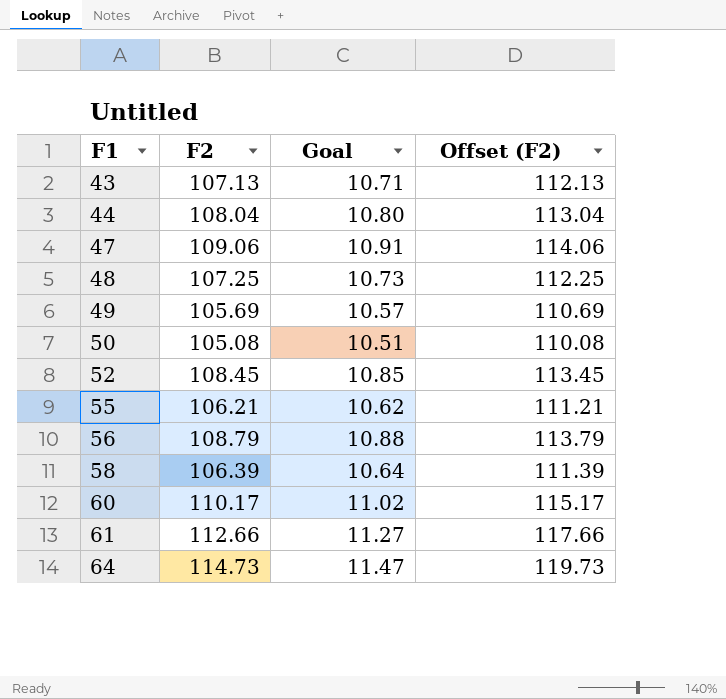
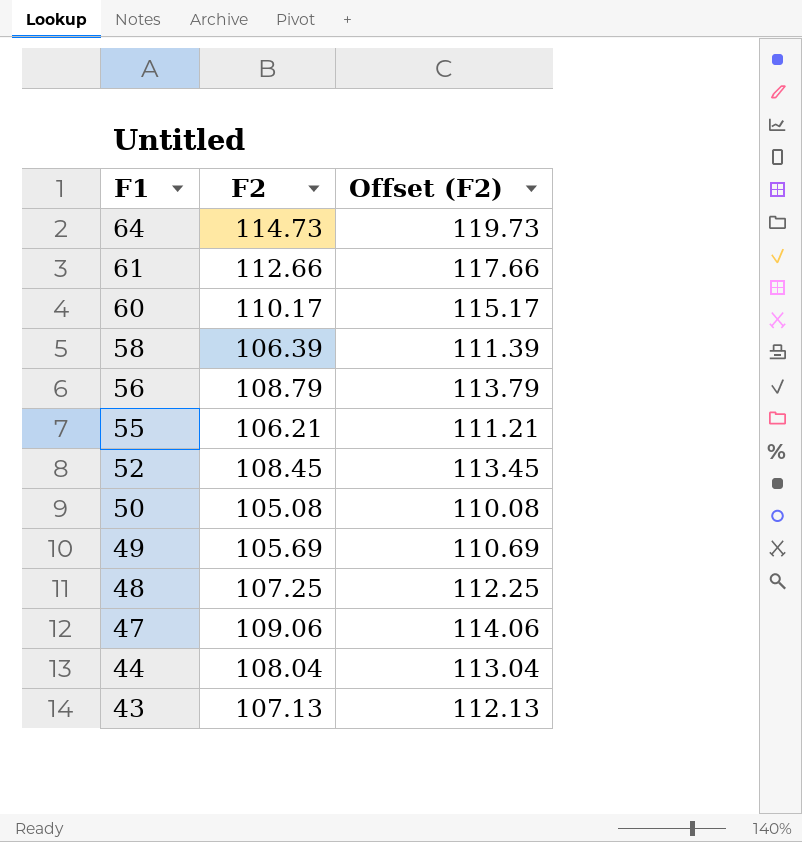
row order: F1 ascending -> F1 descending
column Goal | formula: [F2] * 0.1 -> none

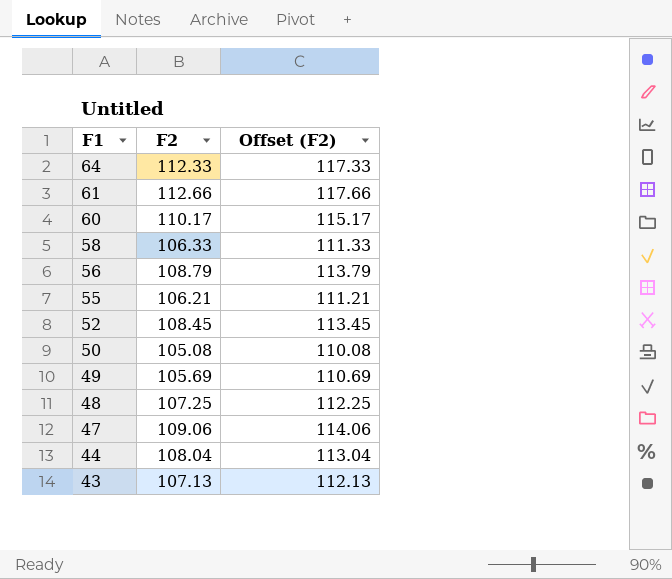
64 | F2: 114.73 -> 112.33
64 | Offset (F2): 119.73 -> 117.33
58 | F2: 106.39 -> 106.33
58 | Offset (F2): 111.39 -> 111.33

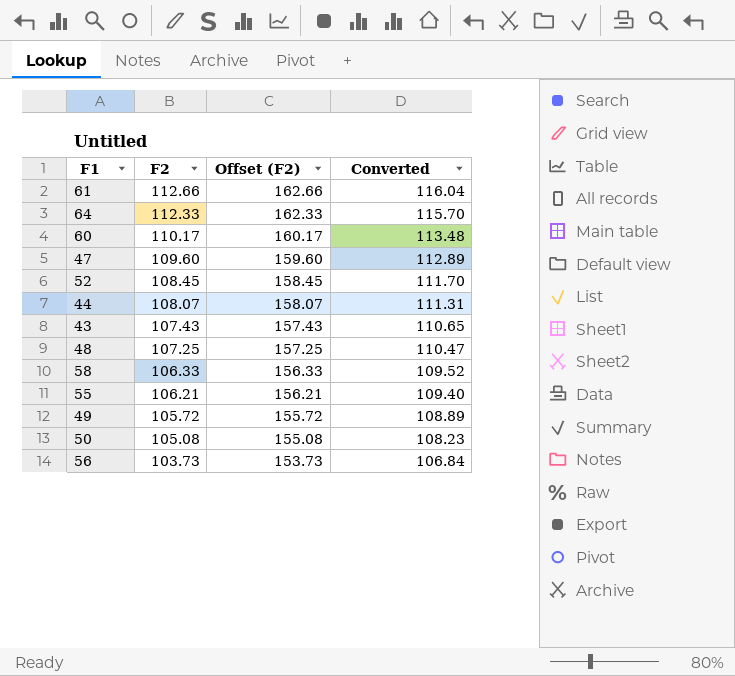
row order: F1 descending -> F2 descending
column Offset (F2) | formula: [F2] + 5 -> [F2] + 50
column Converted | formula: none -> [F2] * 1.03
47 | F2: 109.06 -> 109.60
44 | F2: 108.04 -> 108.07
43 | F2: 107.13 -> 107.43
49 | F2: 105.69 -> 105.72
56 | F2: 108.79 -> 103.73

